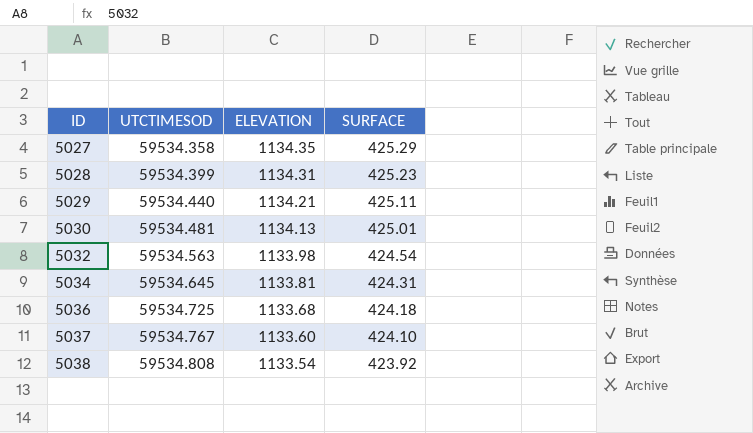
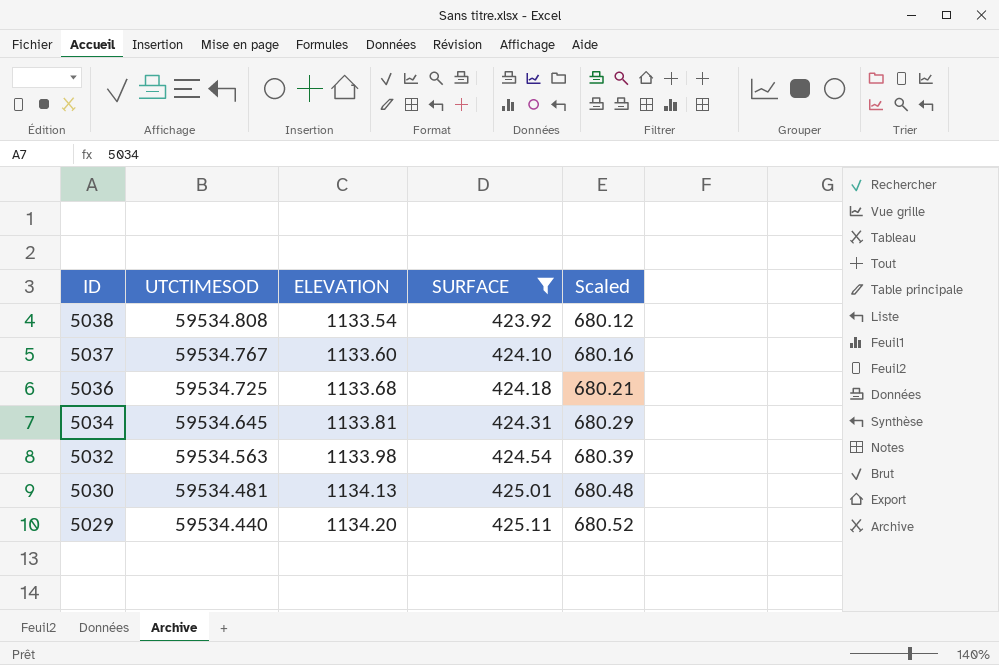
filter: none -> SURFACE <= 425.11
row order: ID ascending -> ID descending
column Scaled | formula: none -> [ELEVATION] * 0.6
5029 | ELEVATION: 1134.21 -> 1134.20

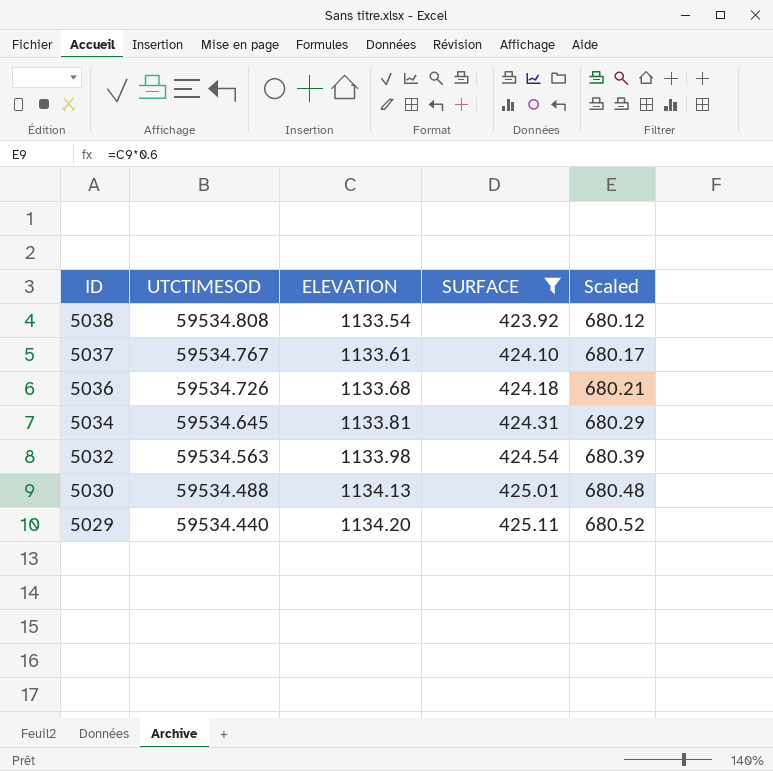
5037 | ELEVATION: 1133.60 -> 1133.61
5037 | Scaled: 680.16 -> 680.17
5036 | UTCTIMESOD: 59534.725 -> 59534.726
5030 | UTCTIMESOD: 59534.481 -> 59534.488

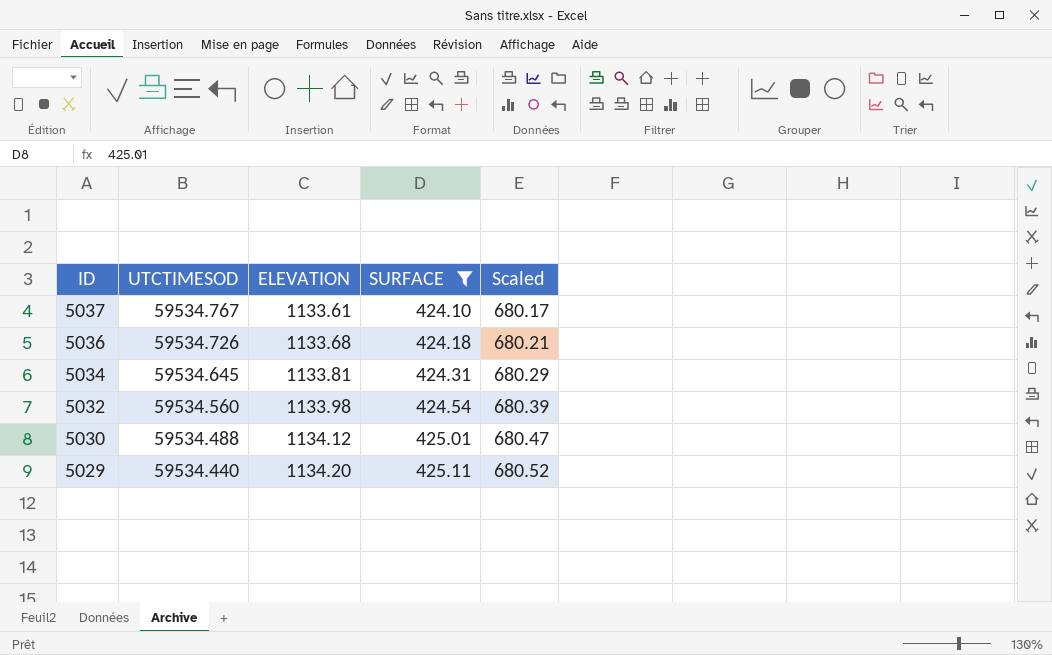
row 5038: 59534.808 | 1133.54 | 423.92 | 680.12 -> none
5032 | UTCTIMESOD: 59534.563 -> 59534.560
5030 | ELEVATION: 1134.13 -> 1134.12
5030 | Scaled: 680.48 -> 680.47

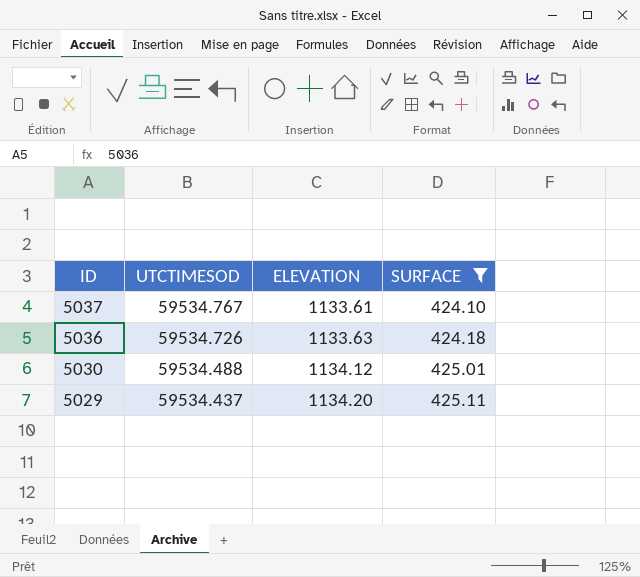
column Scaled | formula: [ELEVATION] * 0.6 -> none
row 5034: 59534.645 | 1133.81 | 424.31 | 680.29 -> none
row 5032: 59534.560 | 1133.98 | 424.54 | 680.39 -> none
5036 | ELEVATION: 1133.68 -> 1133.63
5029 | UTCTIMESOD: 59534.440 -> 59534.437

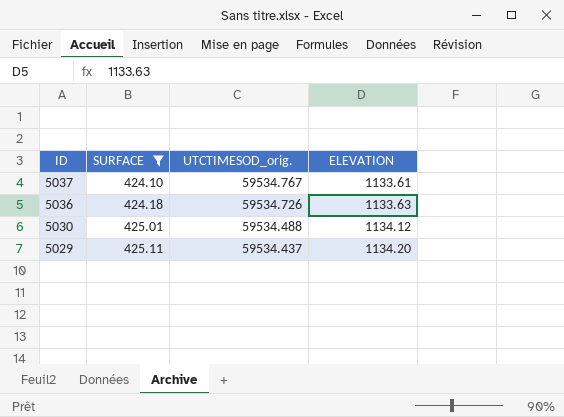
column SURFACE | position: 4 -> 2
column name: UTCTIMESOD -> UTCTIMESOD_orig.

